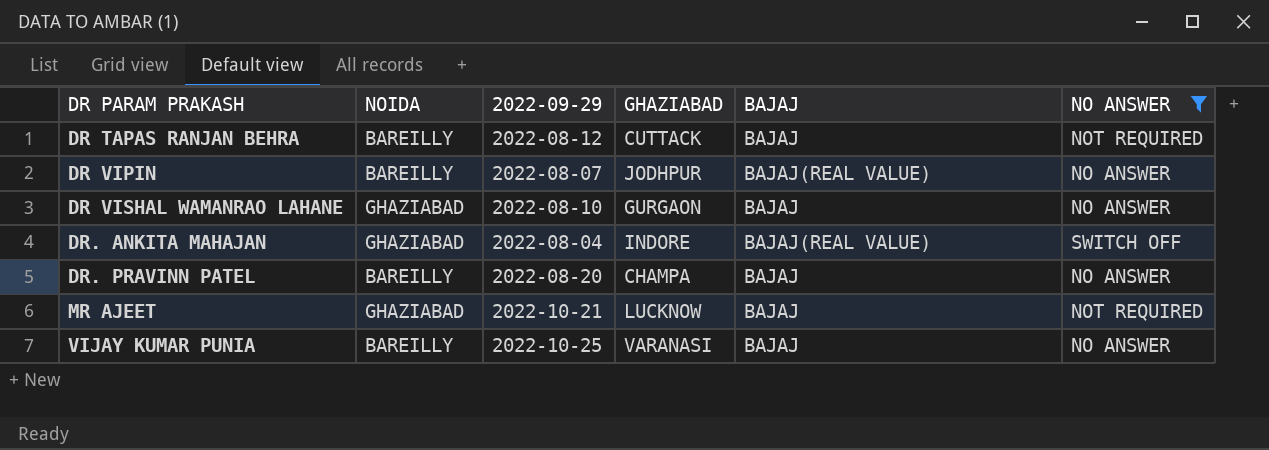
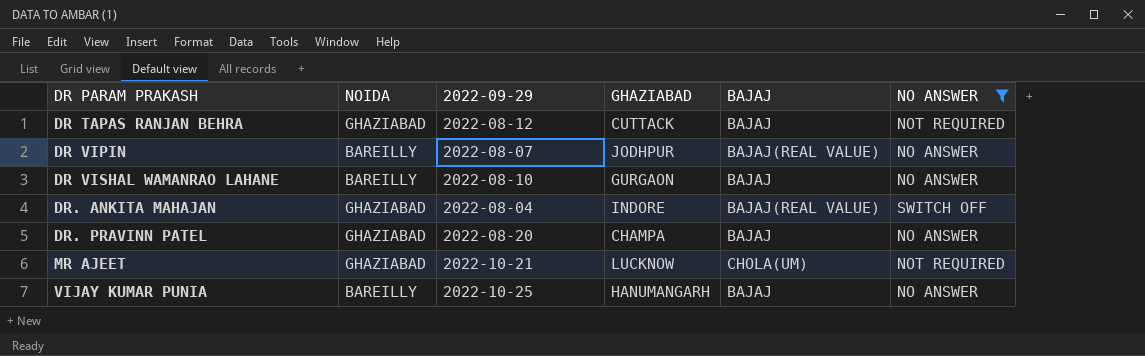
DR TAPAS RANJAN BEHRA | NOIDA: BAREILLY -> GHAZIABAD
DR VISHAL WAMANRAO LAHANE | NOIDA: GHAZIABAD -> BAREILLY
DR. PRAVINN PATEL | NOIDA: BAREILLY -> GHAZIABAD
MR AJEET | BAJAJ: BAJAJ -> CHOLA(UM)
VIJAY KUMAR PUNIA | GHAZIABAD: VARANASI -> HANUMANGARH

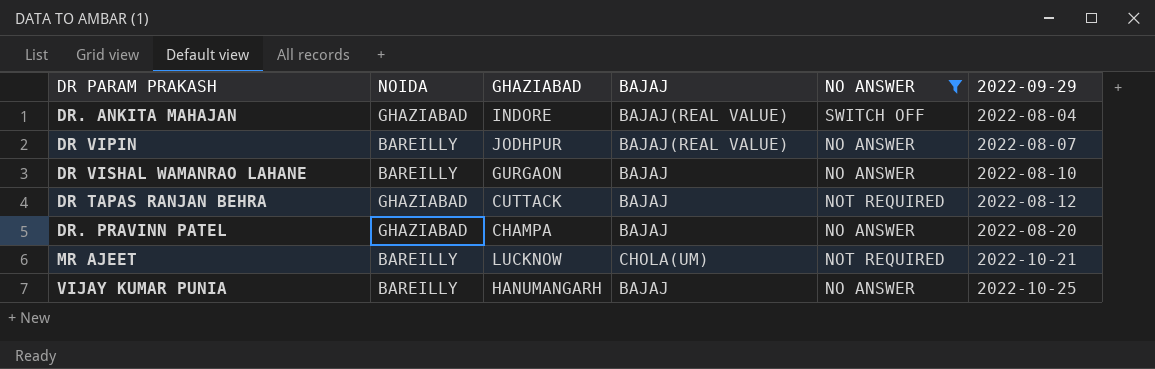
row order: DR PARAM PRAKASH ascending -> 2022-09-29 ascending
column 2022-09-29 | position: 3 -> 6
MR AJEET | NOIDA: GHAZIABAD -> BAREILLY

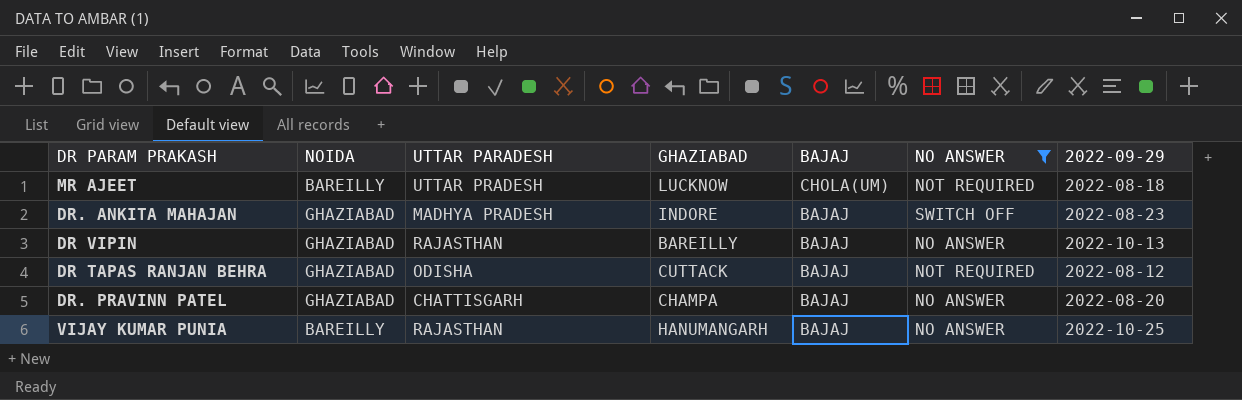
row order: 2022-09-29 ascending -> BAJAJ descending
column UTTAR PARADESH | position: none -> 3
row DR VISHAL WAMANRAO LAHANE: BAREILLY | GURGAON | BAJAJ | NO ANSWER | 2022-08-10 -> none
MR AJEET | 2022-09-29: 2022-10-21 -> 2022-08-18
DR. ANKITA MAHAJAN | BAJAJ: BAJAJ(REAL VALUE) -> BAJAJ
DR. ANKITA MAHAJAN | 2022-09-29: 2022-08-04 -> 2022-08-23
DR VIPIN | NOIDA: BAREILLY -> GHAZIABAD
DR VIPIN | GHAZIABAD: JODHPUR -> BAREILLY
DR VIPIN | BAJAJ: BAJAJ(REAL VALUE) -> BAJAJ
DR VIPIN | 2022-09-29: 2022-08-07 -> 2022-10-13

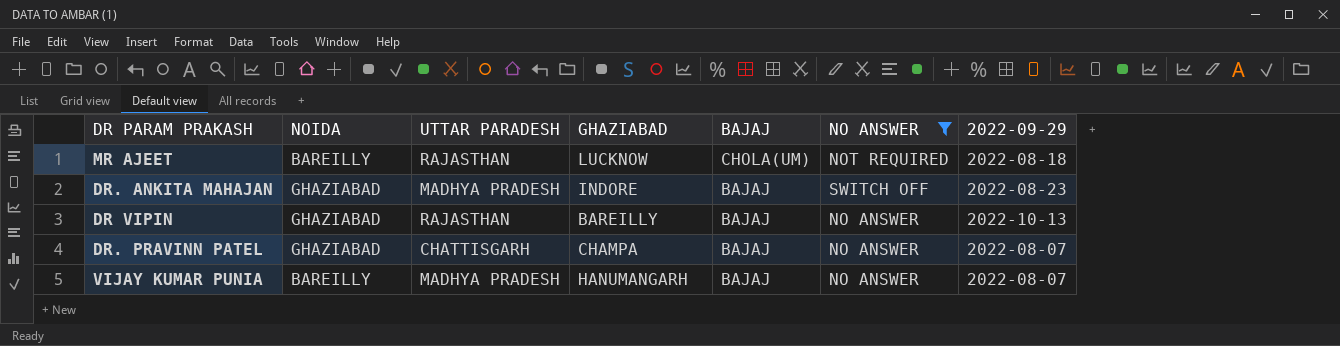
row DR TAPAS RANJAN BEHRA: GHAZIABAD | ODISHA | CUTTACK | BAJAJ | NOT REQUIRED | 2022-08-12 -> none
MR AJEET | UTTAR PARADESH: UTTAR PRADESH -> RAJASTHAN
DR. PRAVINN PATEL | 2022-09-29: 2022-08-20 -> 2022-08-07
VIJAY KUMAR PUNIA | UTTAR PARADESH: RAJASTHAN -> MADHYA PRADESH
VIJAY KUMAR PUNIA | 2022-09-29: 2022-10-25 -> 2022-08-07

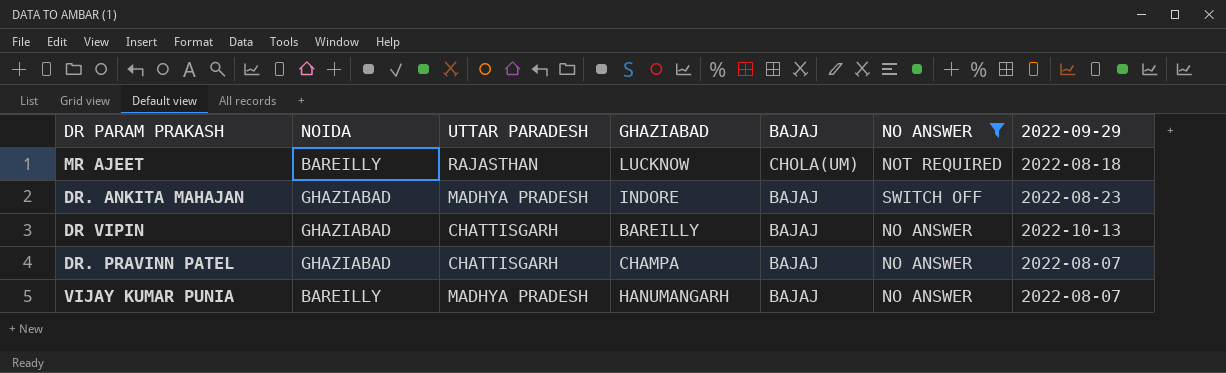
DR VIPIN | UTTAR PARADESH: RAJASTHAN -> CHATTISGARH

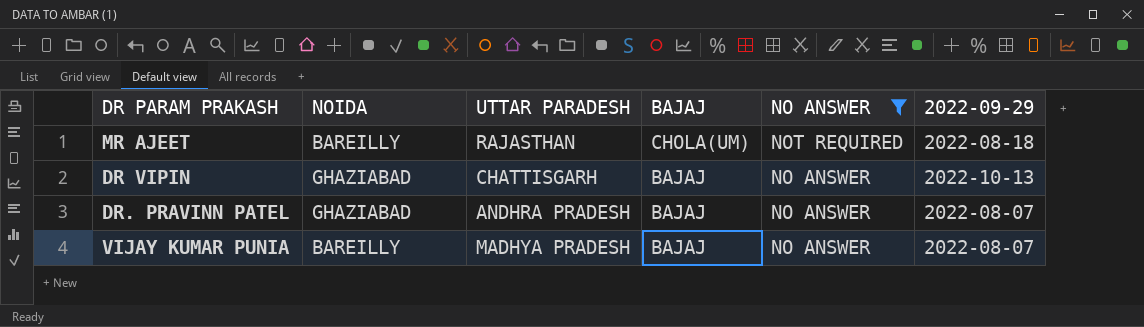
column GHAZIABAD | position: 4 -> none
row DR. ANKITA MAHAJAN: GHAZIABAD | MADHYA PRADESH | INDORE | BAJAJ | SWITCH OFF | 2022-08-23 -> none
DR. PRAVINN PATEL | UTTAR PARADESH: CHATTISGARH -> ANDHRA PRADESH

